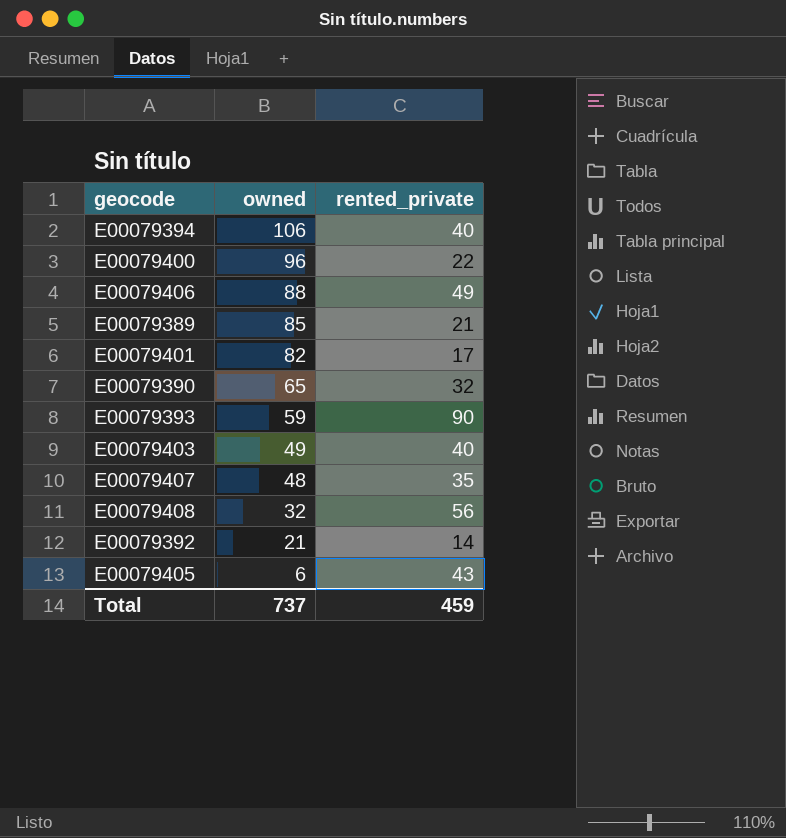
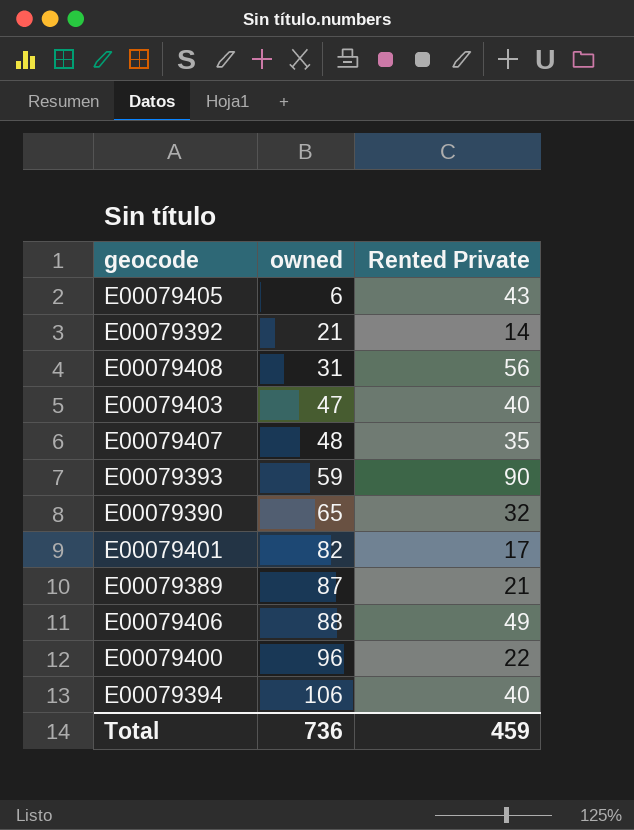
row order: owned descending -> owned ascending
column name: rented_private -> Rented Private
E00079408 | owned: 32 -> 31
E00079403 | owned: 49 -> 47
E00079389 | owned: 85 -> 87
Total | owned: 737 -> 736

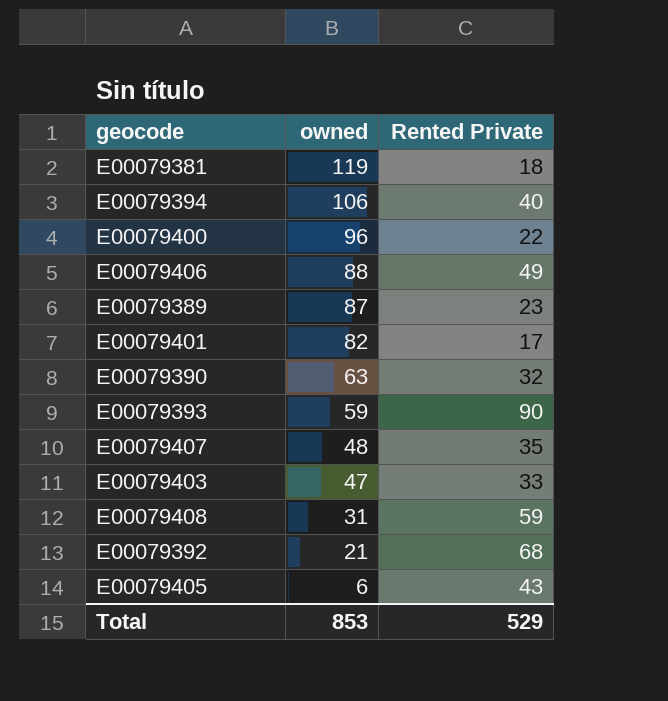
row order: owned ascending -> owned descending
row E00079381: none -> 119 | 18
E00079389 | Rented Private: 21 -> 23
E00079390 | owned: 65 -> 63
E00079403 | Rented Private: 40 -> 33
E00079408 | Rented Private: 56 -> 59
E00079392 | Rented Private: 14 -> 68
Total | owned: 736 -> 853
Total | Rented Private: 459 -> 529

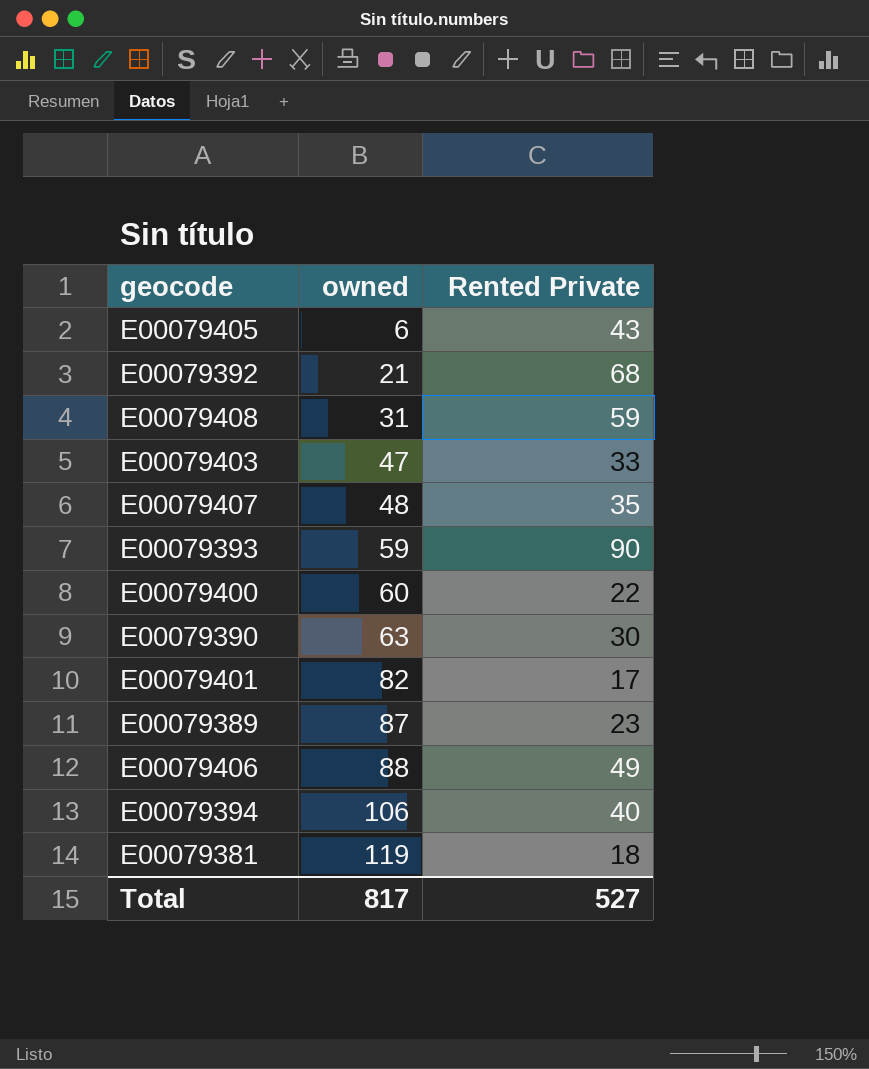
row order: owned descending -> owned ascending
E00079400 | owned: 96 -> 60
E00079390 | Rented Private: 32 -> 30
Total | owned: 853 -> 817
Total | Rented Private: 529 -> 527

